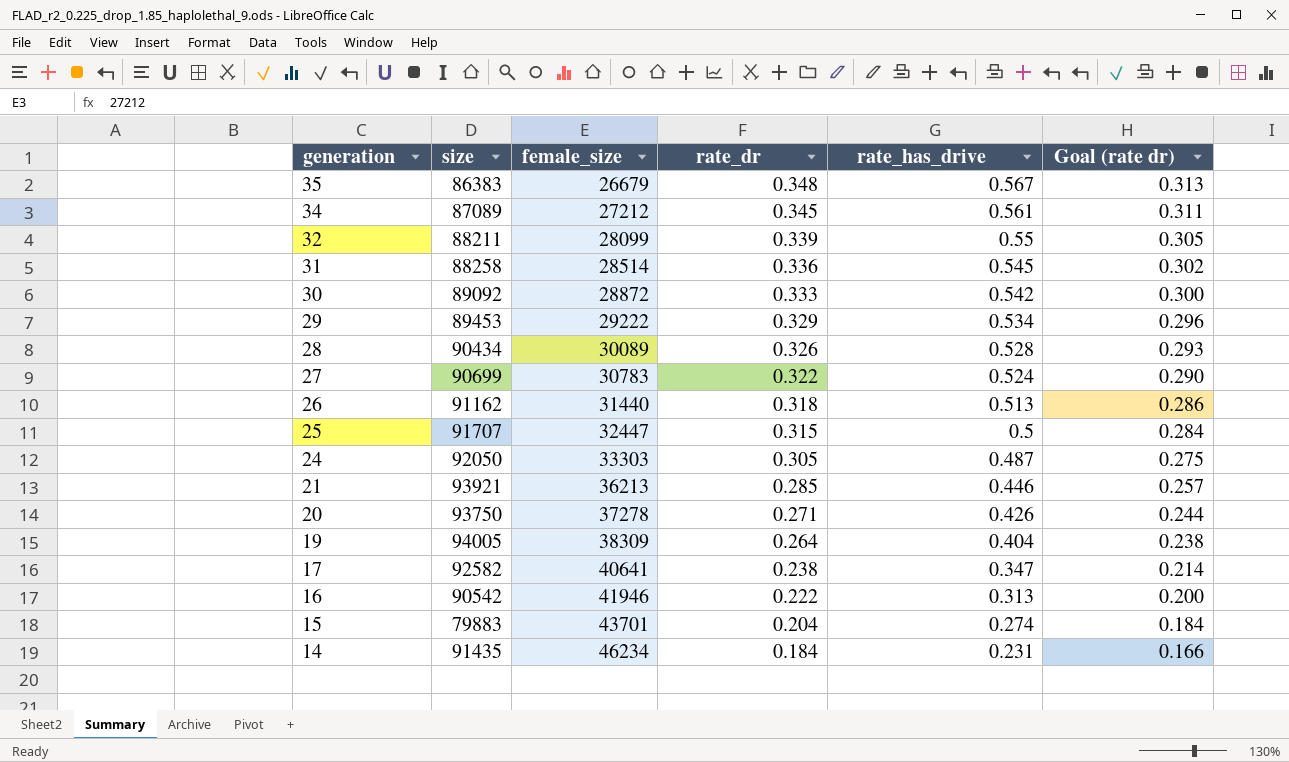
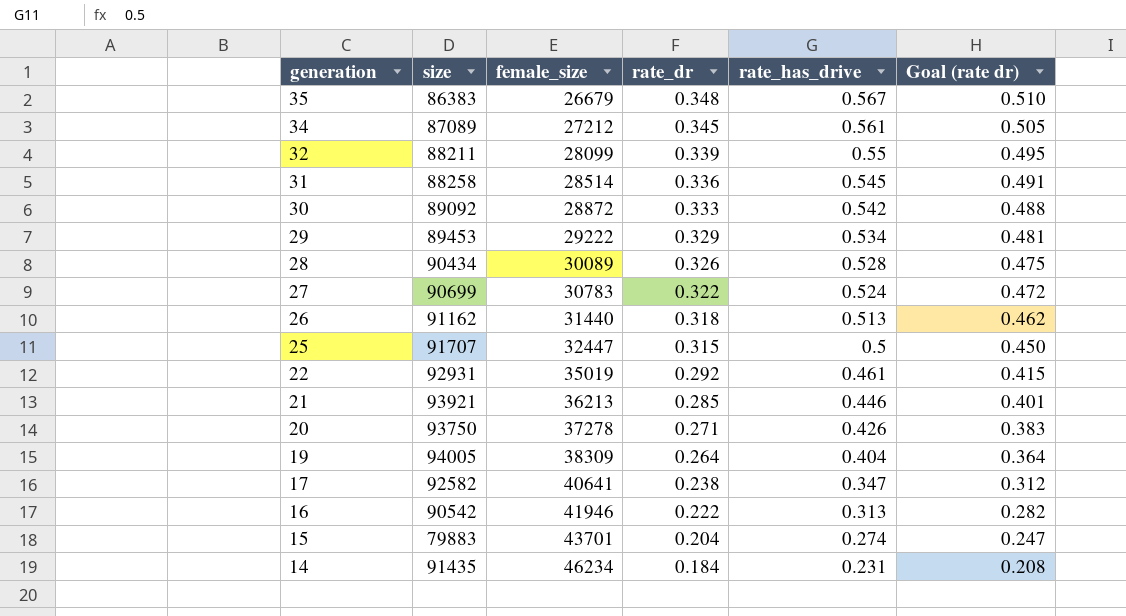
column Goal (rate dr) | formula: [rate_dr] * 0.9 -> [rate_has_drive] * 0.9
row 24: 92050 | 33303 | 0.305 | 0.487 | 0.275 -> none
row 22: none -> 92931 | 35019 | 0.292 | 0.461 | 0.415

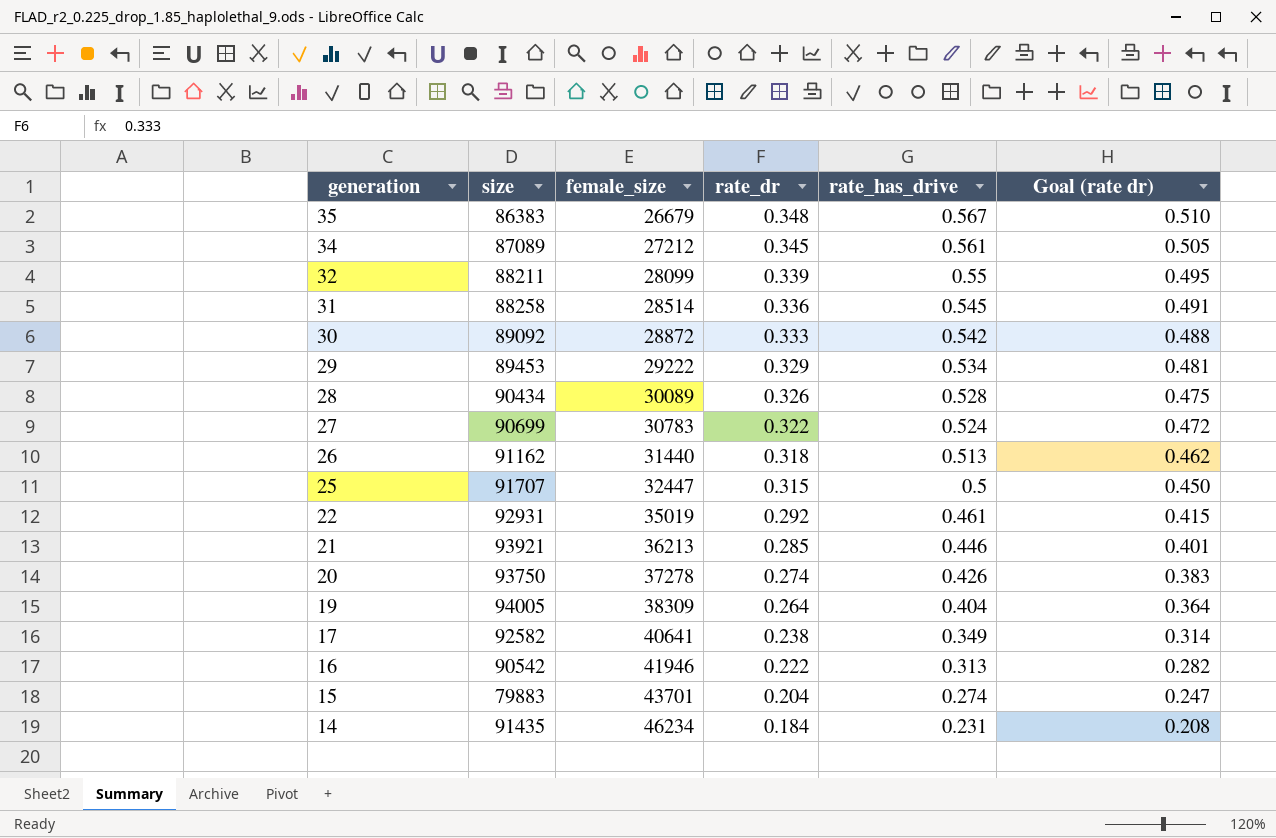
20 | rate_dr: 0.271 -> 0.274
17 | rate_has_drive: 0.347 -> 0.349
17 | Goal (rate dr): 0.312 -> 0.314

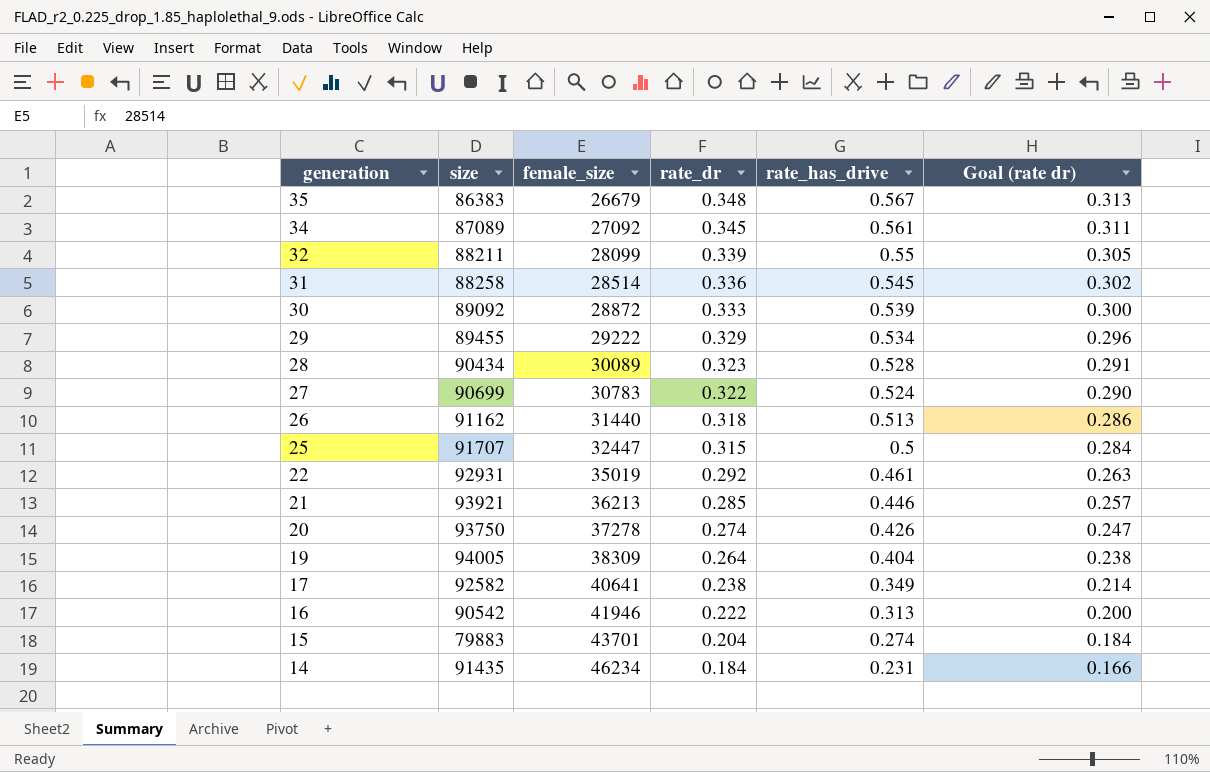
column Goal (rate dr) | formula: [rate_has_drive] * 0.9 -> [rate_dr] * 0.9
34 | female_size: 27212 -> 27092
30 | rate_has_drive: 0.542 -> 0.539
29 | size: 89453 -> 89455
28 | rate_dr: 0.326 -> 0.323

